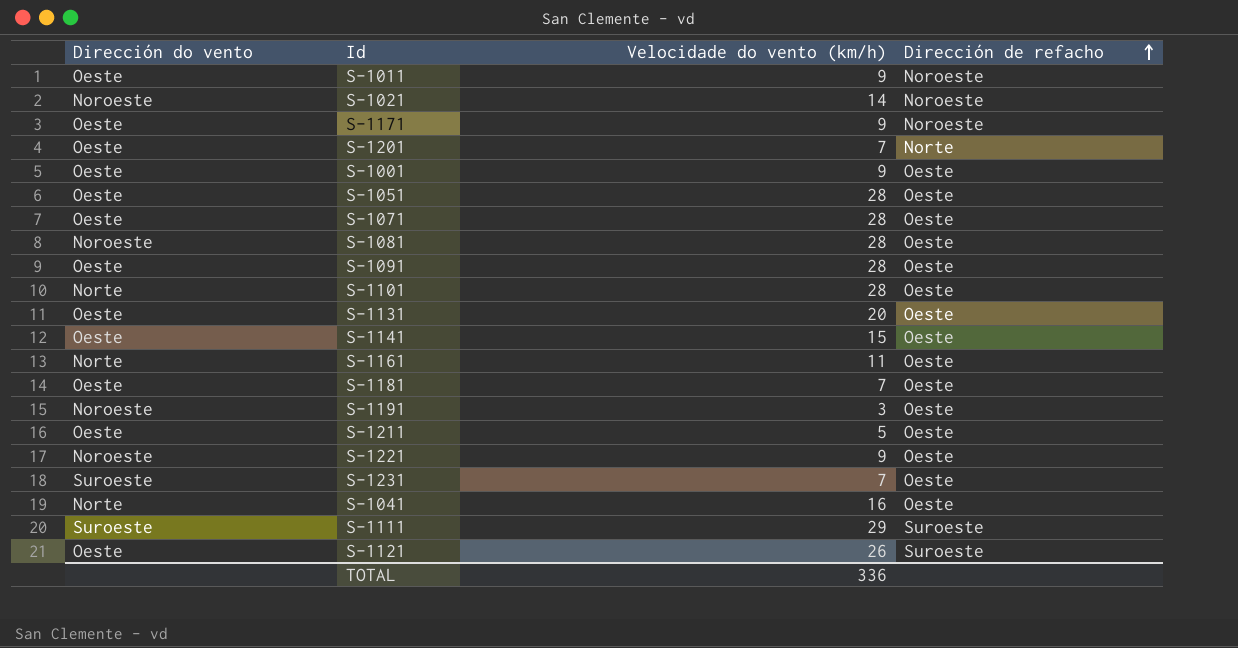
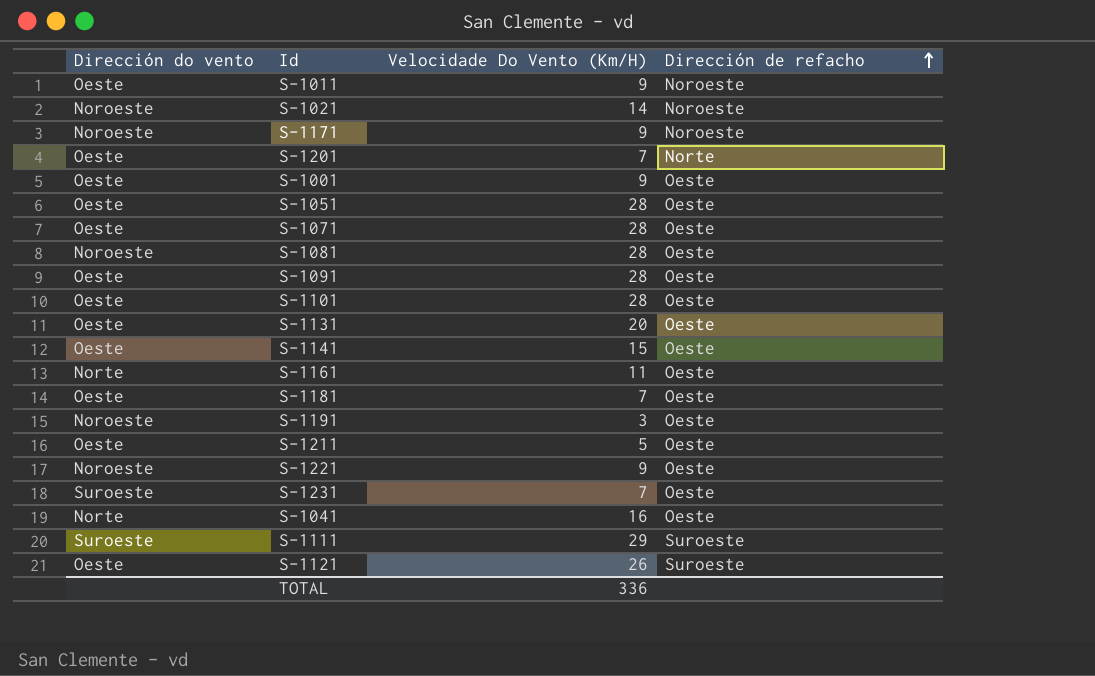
column name: Velocidade do vento (km/h) -> Velocidade Do Vento (Km/H)
S-1171 | Dirección do vento: Oeste -> Noroeste
S-1101 | Dirección do vento: Norte -> Oeste

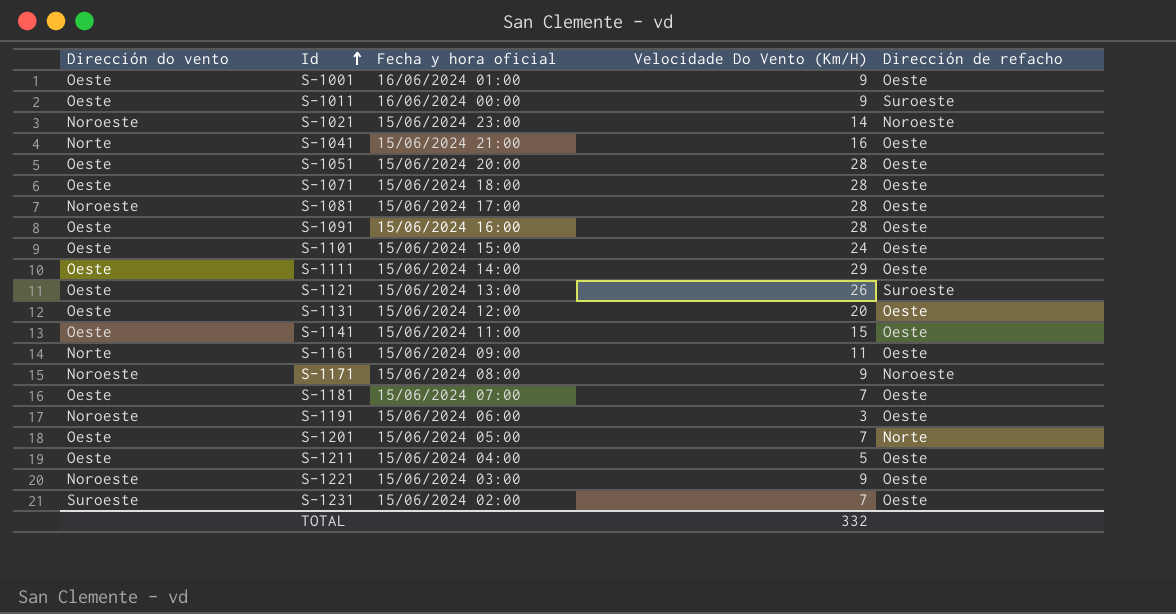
row order: Dirección de refacho ascending -> Id ascending
column Fecha y hora oficial | position: none -> 3
S-1011 | Dirección de refacho: Noroeste -> Suroeste
S-1101 | Velocidade Do Vento (Km/H): 28 -> 24
S-1111 | Dirección do vento: Suroeste -> Oeste
S-1111 | Dirección de refacho: Suroeste -> Oeste
TOTAL | Velocidade Do Vento (Km/H): 336 -> 332

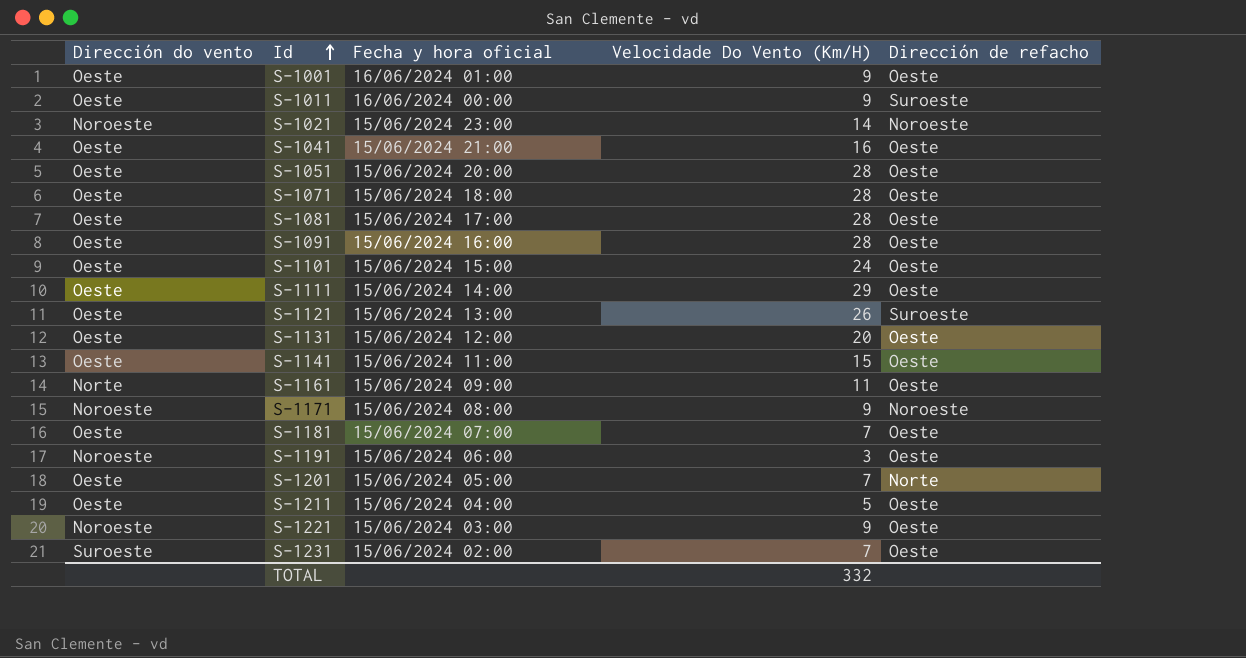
S-1041 | Dirección do vento: Norte -> Oeste
S-1081 | Dirección do vento: Noroeste -> Oeste

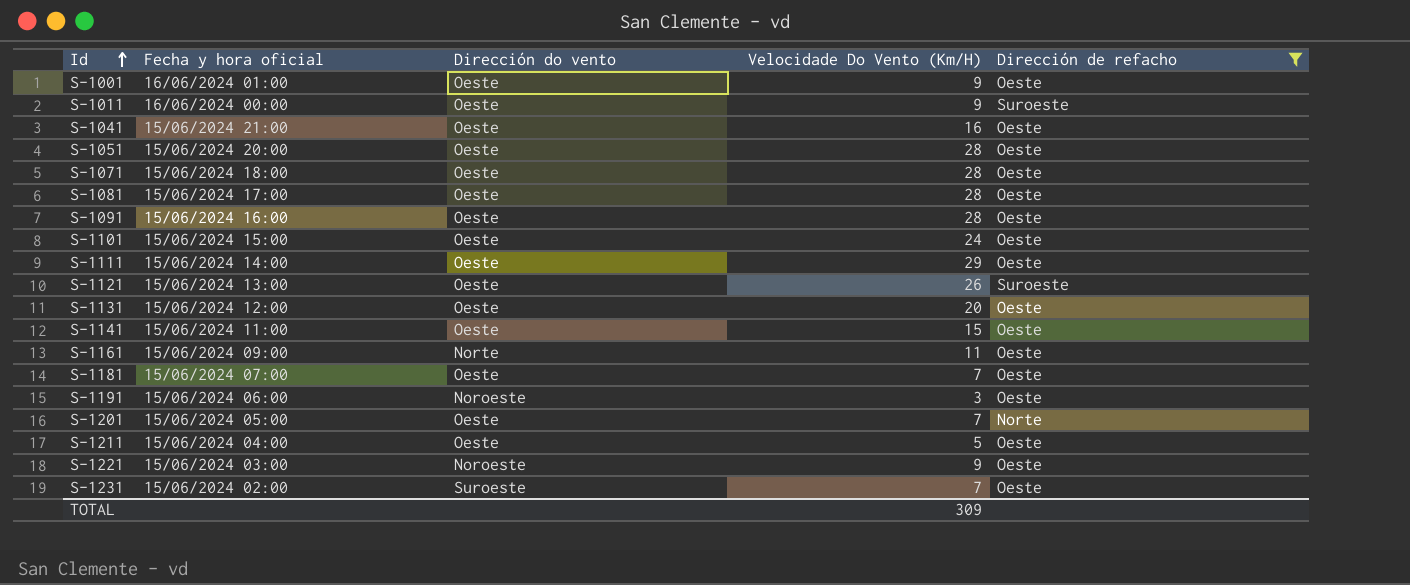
filter: none -> Dirección de refacho != Noroeste
column Dirección do vento | position: 1 -> 3
TOTAL | Velocidade Do Vento (Km/H): 332 -> 309

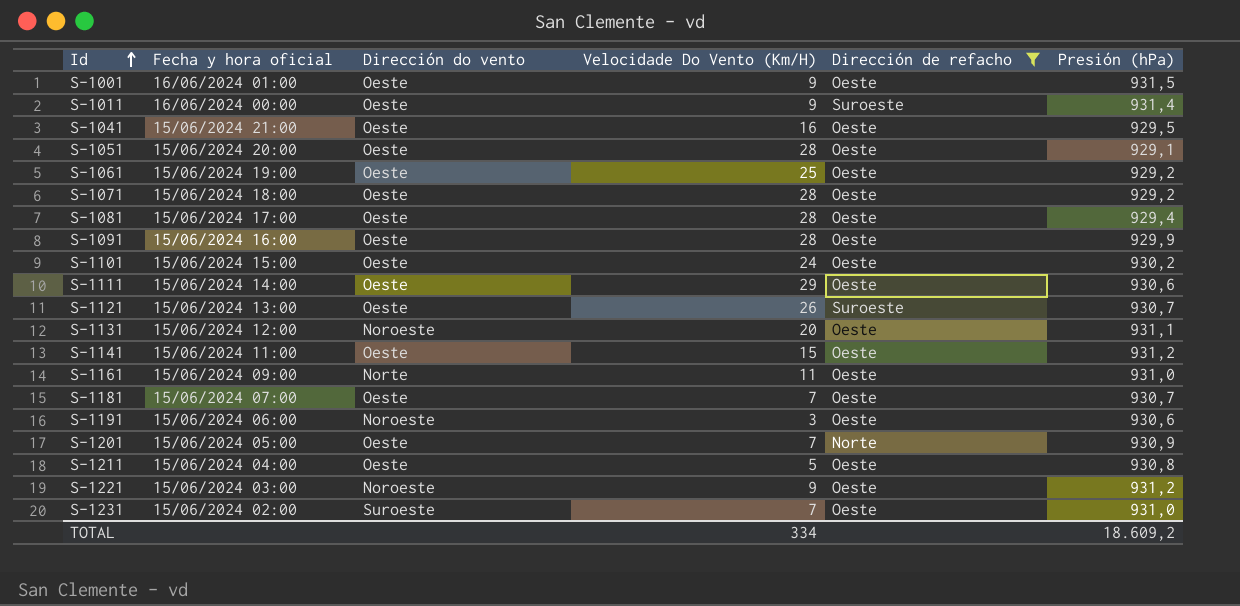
column Presión (hPa) | position: none -> 6
row S-1061: none -> 15/06/2024 19:00 | Oeste | 25 | Oeste | 929,2
S-1131 | Dirección do vento: Oeste -> Noroeste
TOTAL | Velocidade Do Vento (Km/H): 309 -> 334

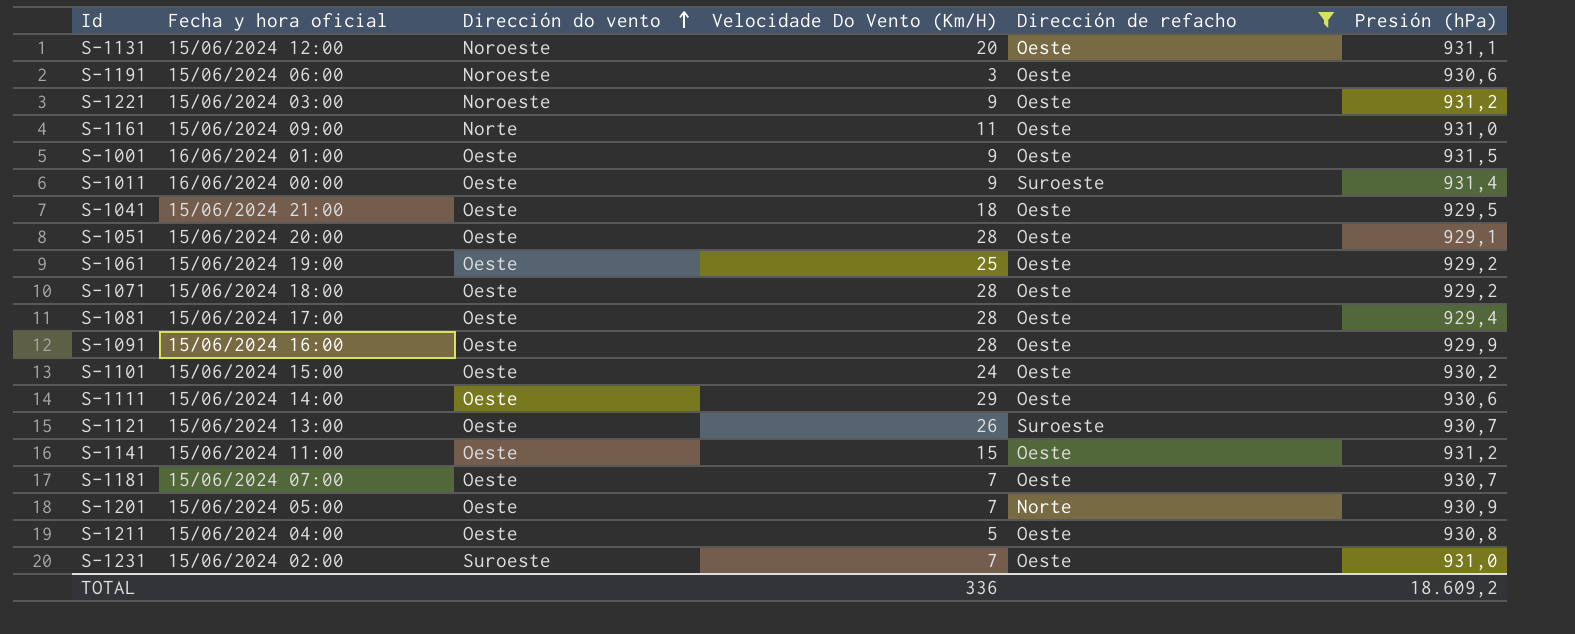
row order: Id ascending -> Dirección do vento ascending
S-1041 | Velocidade Do Vento (Km/H): 16 -> 18
TOTAL | Velocidade Do Vento (Km/H): 334 -> 336

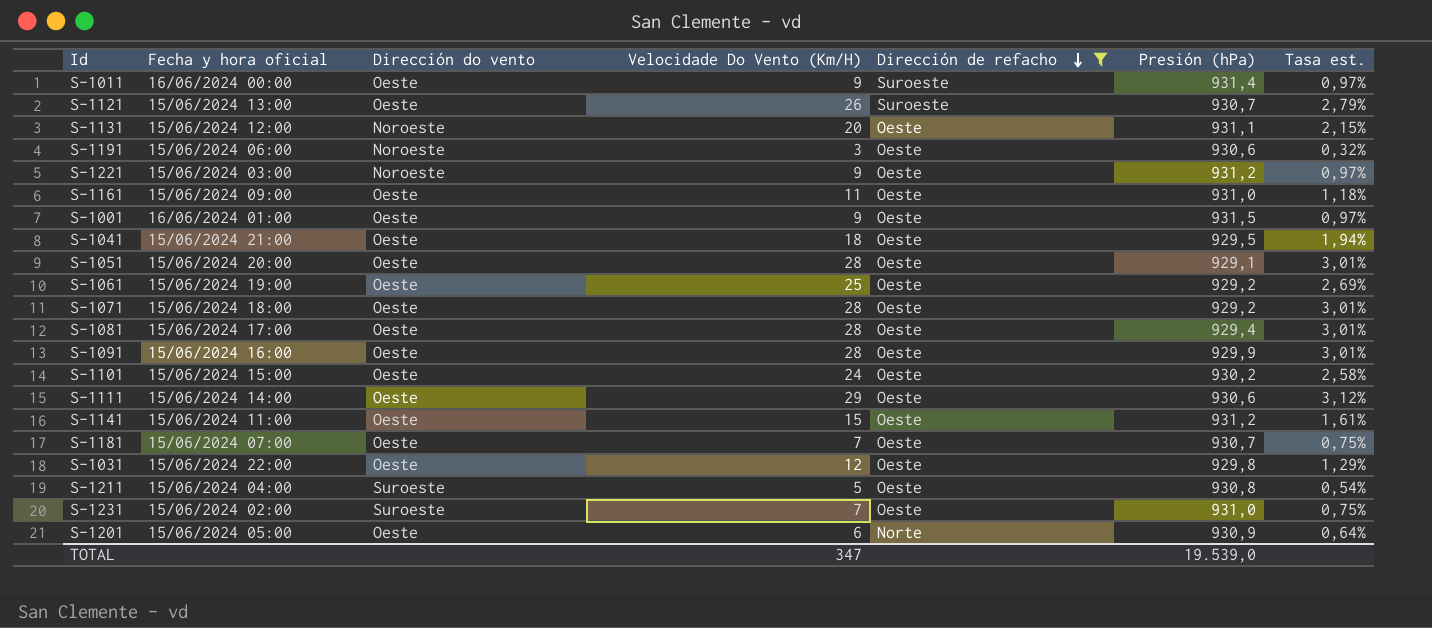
row order: Dirección do vento ascending -> Dirección de refacho descending
column Tasa est. | formula: none -> [Velocidade Do Vento (Km/H)] / [Presión (hPa)]
S-1161 | Dirección do vento: Norte -> Oeste
row S-1031: none -> 15/06/2024 22:00 | Oeste | 12 | Oeste | 929,8 | 1,29%
S-1211 | Dirección do vento: Oeste -> Suroeste
S-1201 | Velocidade Do Vento (Km/H): 7 -> 6
TOTAL | Velocidade Do Vento (Km/H): 336 -> 347
TOTAL | Presión (hPa): 18.609,2 -> 19.539,0

